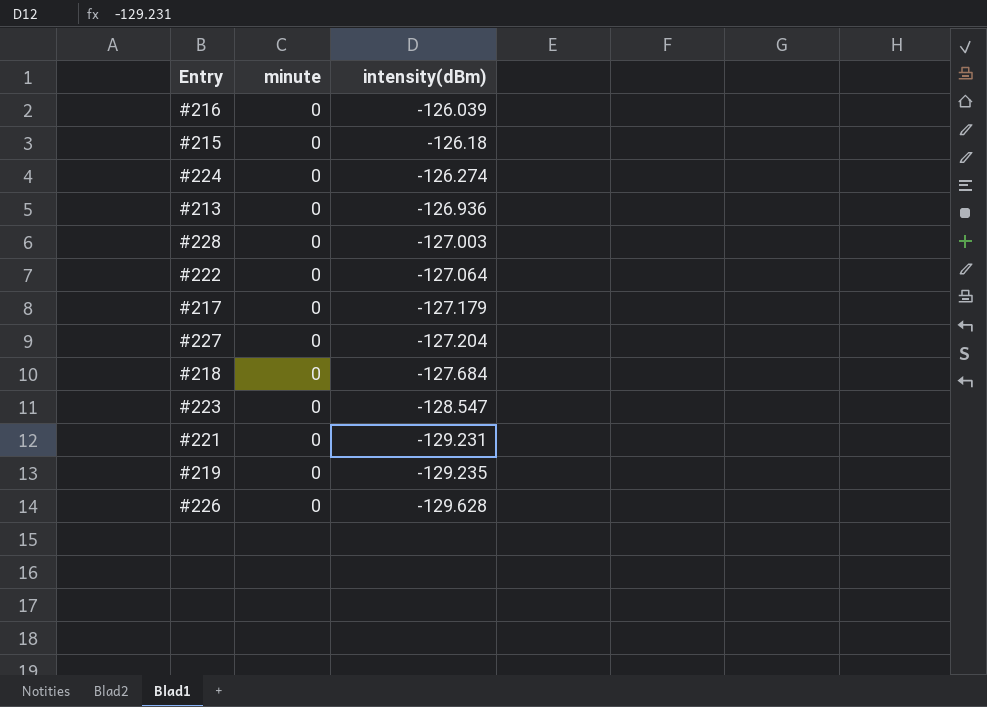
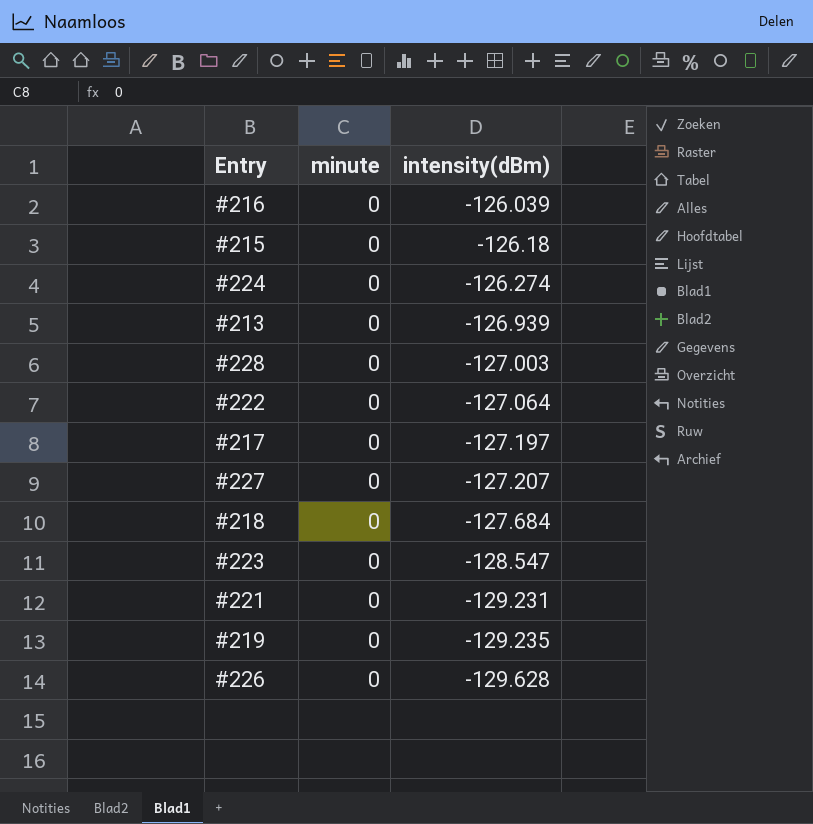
#213 | intensity(dBm): -126.936 -> -126.939
#217 | intensity(dBm): -127.179 -> -127.197
#227 | intensity(dBm): -127.204 -> -127.207

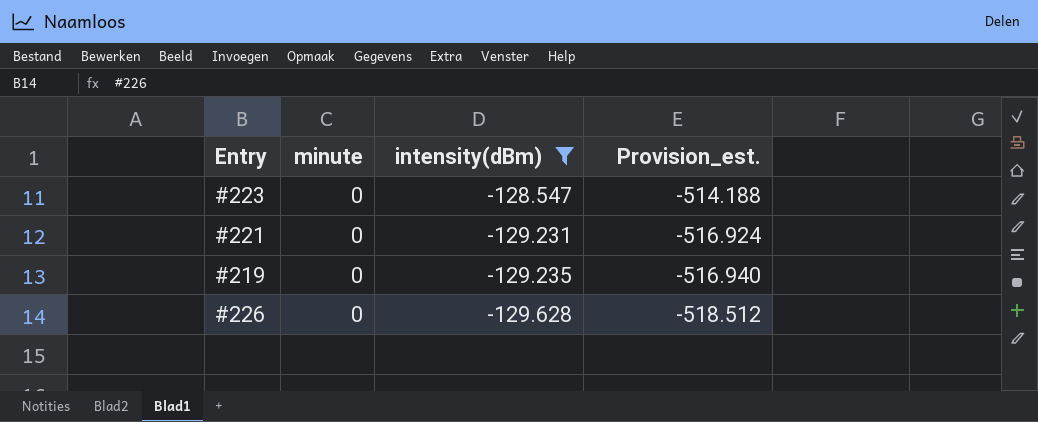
filter: none -> intensity(dBm) <= -128.547
column Provision_est. | formula: none -> [intensity(dBm)] * 4

